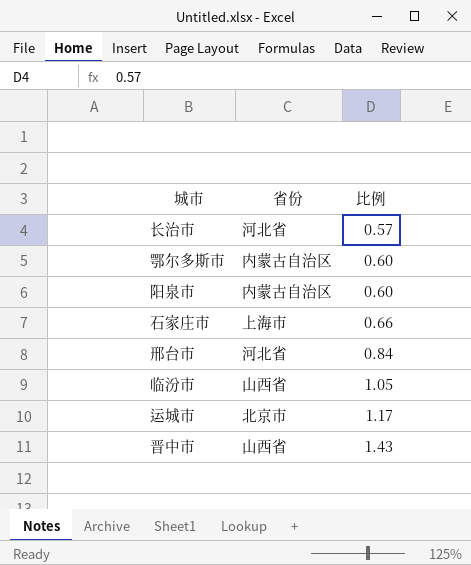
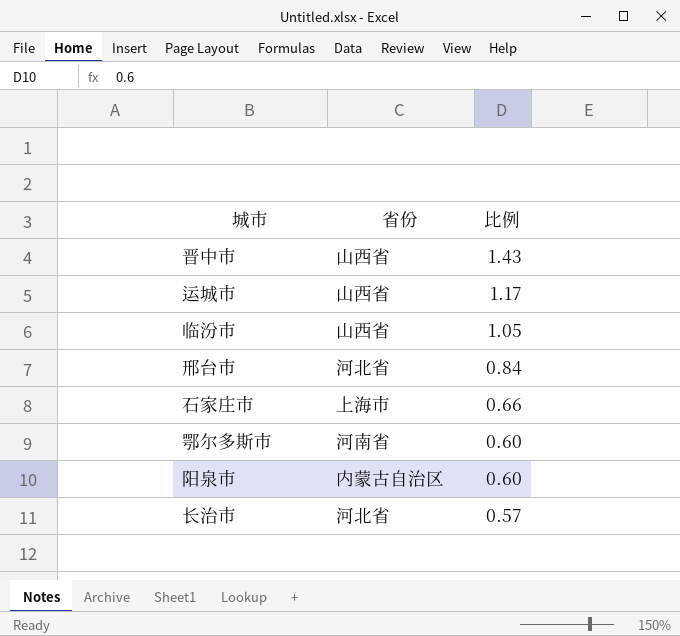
row order: 比例 ascending -> 比例 descending
运城市 | 省份: 北京市 -> 山西省
鄂尔多斯市 | 省份: 内蒙古自治区 -> 河南省

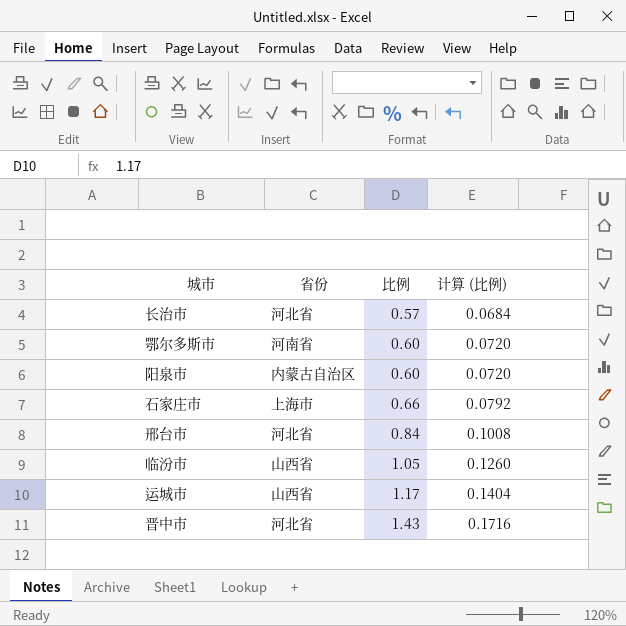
row order: 比例 descending -> 比例 ascending
column 计算 (比例) | formula: none -> [比例] * 0.12
晋中市 | 省份: 山西省 -> 河北省

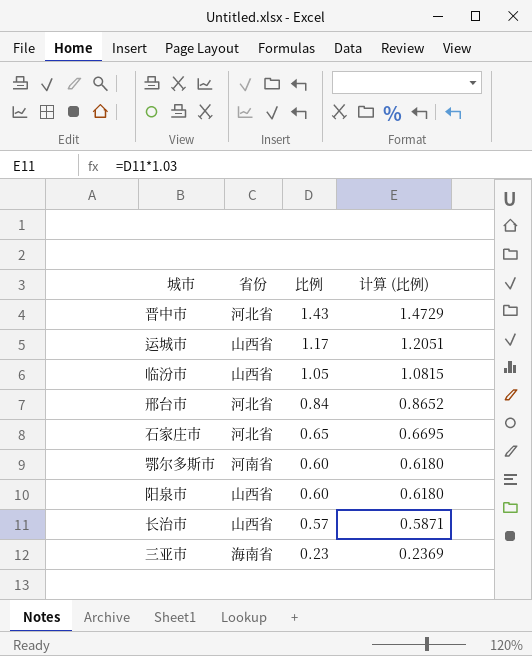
row order: 比例 ascending -> 比例 descending
column 计算 (比例) | formula: [比例] * 0.12 -> [比例] * 1.03
石家庄市 | 省份: 上海市 -> 河北省
石家庄市 | 比例: 0.66 -> 0.65
阳泉市 | 省份: 内蒙古自治区 -> 山西省
长治市 | 省份: 河北省 -> 山西省
row 三亚市: none -> 海南省 | 0.23 | 0.2369

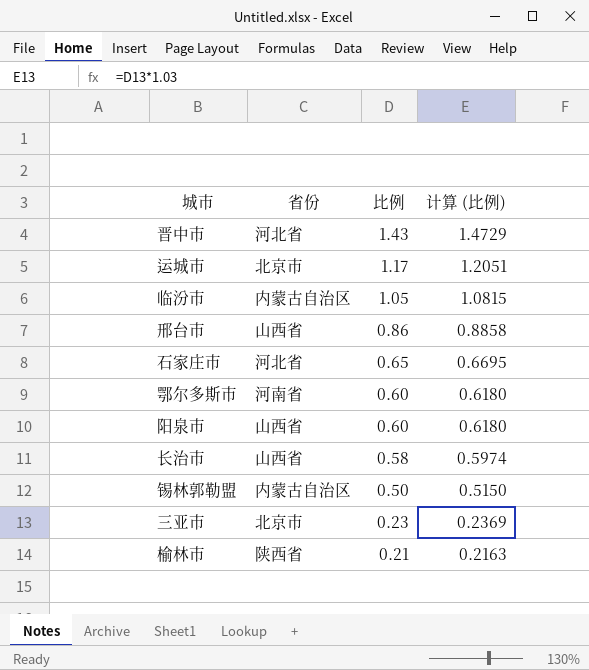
运城市 | 省份: 山西省 -> 北京市
临汾市 | 省份: 山西省 -> 内蒙古自治区
邢台市 | 省份: 河北省 -> 山西省
邢台市 | 比例: 0.84 -> 0.86
邢台市 | 计算 (比例): 0.8652 -> 0.8858
长治市 | 比例: 0.57 -> 0.58
长治市 | 计算 (比例): 0.5871 -> 0.5974
row 锡林郭勒盟: none -> 内蒙古自治区 | 0.50 | 0.5150
三亚市 | 省份: 海南省 -> 北京市
row 榆林市: none -> 陕西省 | 0.21 | 0.2163

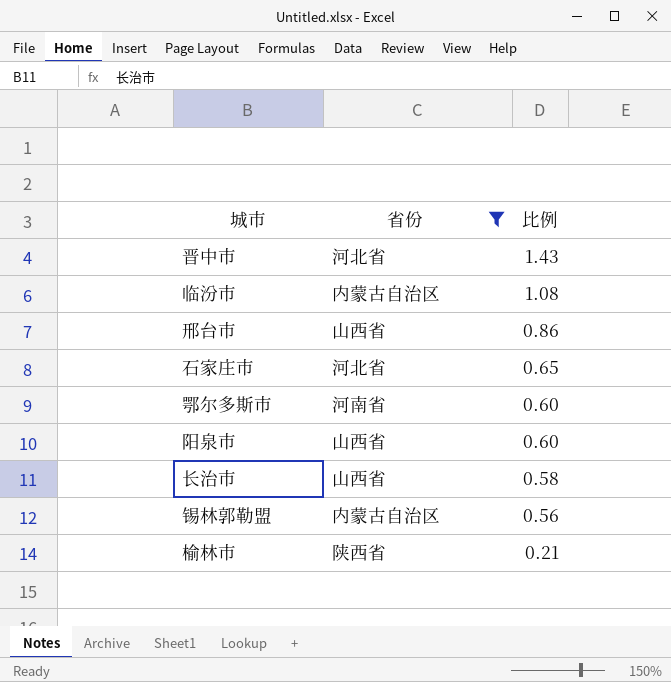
filter: none -> 省份 != 北京市
column 计算 (比例) | formula: [比例] * 1.03 -> none
临汾市 | 比例: 1.05 -> 1.08
锡林郭勒盟 | 比例: 0.50 -> 0.56

